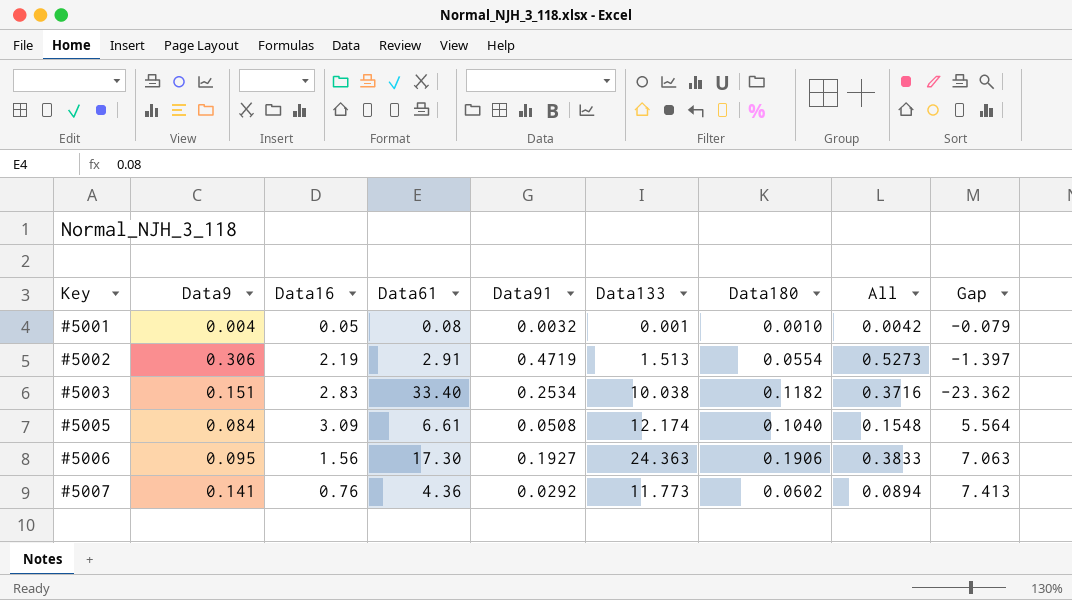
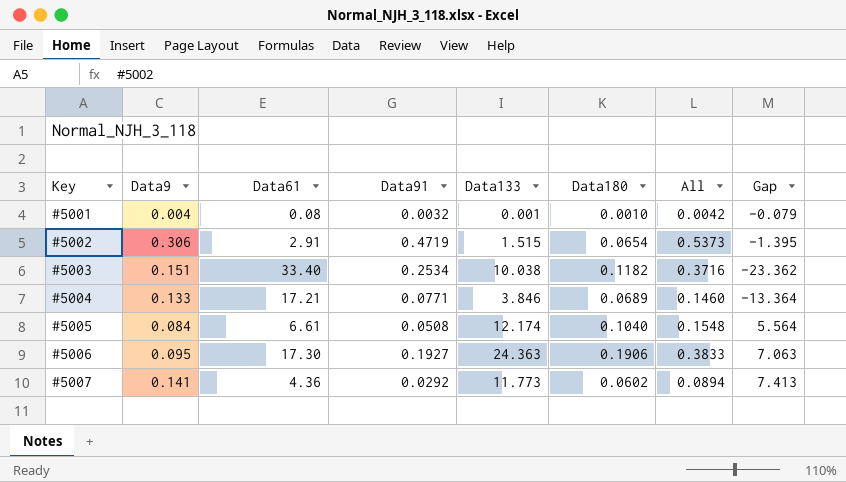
column Data16 | position: 3 -> none
#5002 | Data133: 1.513 -> 1.515
#5002 | Data180: 0.0554 -> 0.0654
#5002 | All: 0.5273 -> 0.5373
#5002 | Gap: -1.397 -> -1.395
row #5004: none -> 0.133 | 17.21 | 0.0771 | 3.846 | 0.0689 | 0.1460 | -13.364

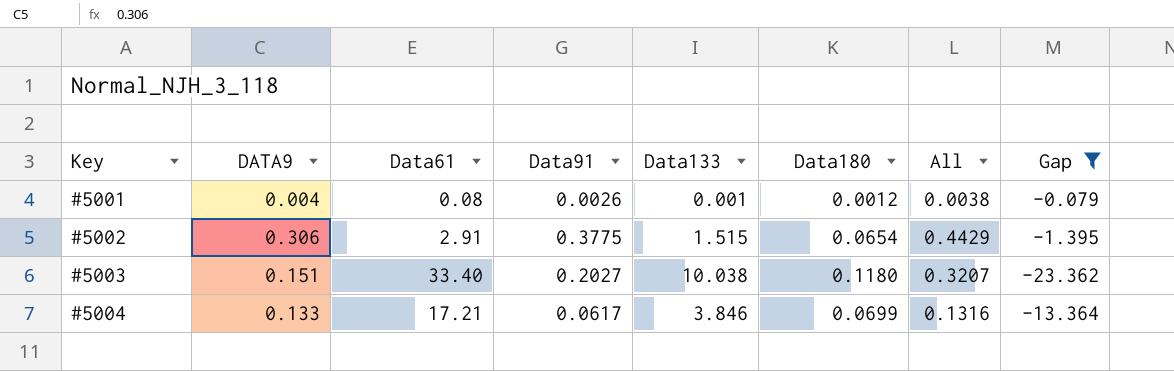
filter: none -> Gap <= -0.079
column name: Data9 -> DATA9
#5001 | Data91: 0.0032 -> 0.0026
#5001 | Data180: 0.0010 -> 0.0012
#5001 | All: 0.0042 -> 0.0038
#5002 | Data91: 0.4719 -> 0.3775
#5002 | All: 0.5373 -> 0.4429
#5003 | Data91: 0.2534 -> 0.2027
#5003 | Data180: 0.1182 -> 0.1180
#5003 | All: 0.3716 -> 0.3207
#5004 | Data91: 0.0771 -> 0.0617
#5004 | Data180: 0.0689 -> 0.0699
#5004 | All: 0.1460 -> 0.1316

